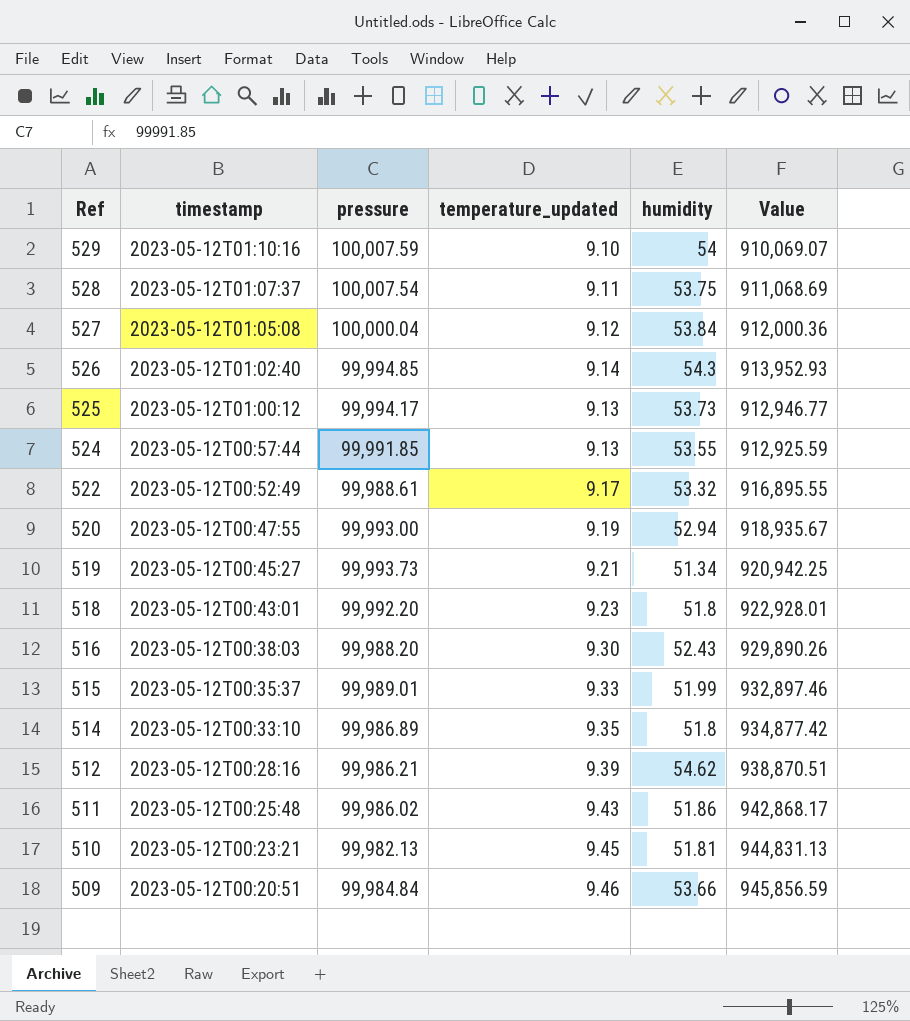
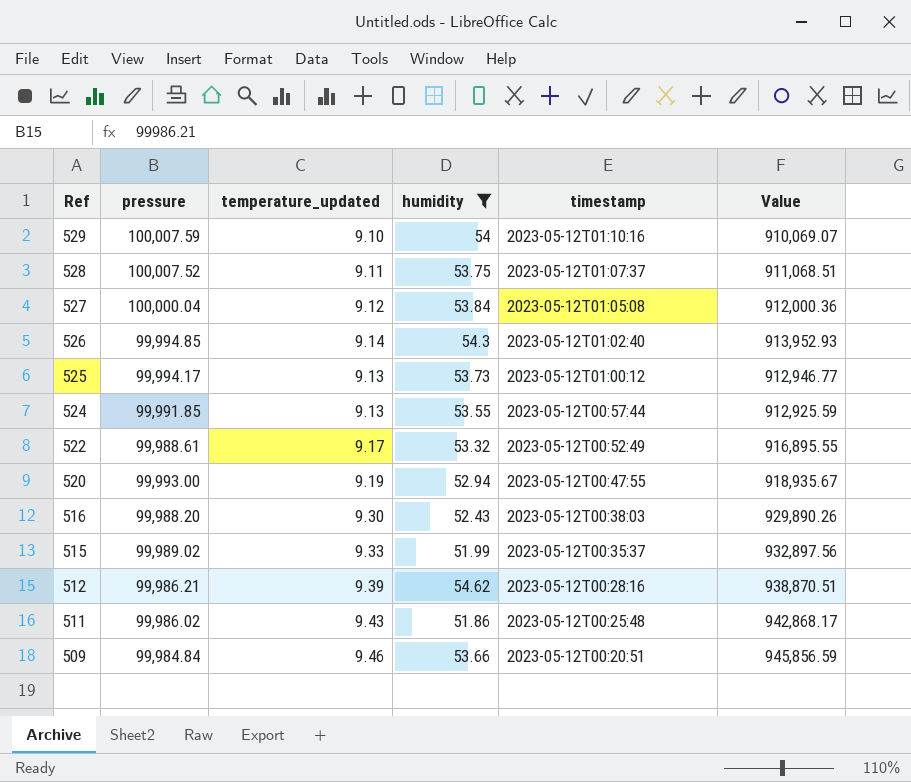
filter: none -> humidity >= 51.86
column timestamp | position: 2 -> 5
528 | pressure: 100,007.54 -> 100,007.52
528 | Value: 911,068.69 -> 911,068.51
515 | pressure: 99,989.01 -> 99,989.02
515 | Value: 932,897.46 -> 932,897.56

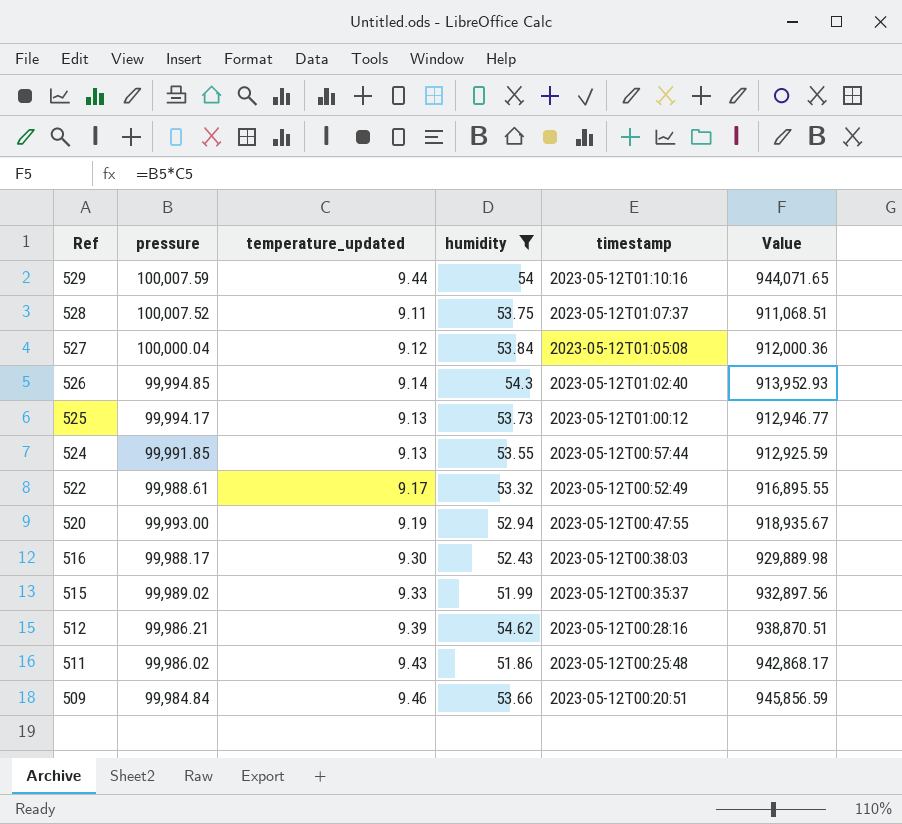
529 | temperature_updated: 9.10 -> 9.44
529 | Value: 910,069.07 -> 944,071.65
516 | pressure: 99,988.20 -> 99,988.17
516 | Value: 929,890.26 -> 929,889.98

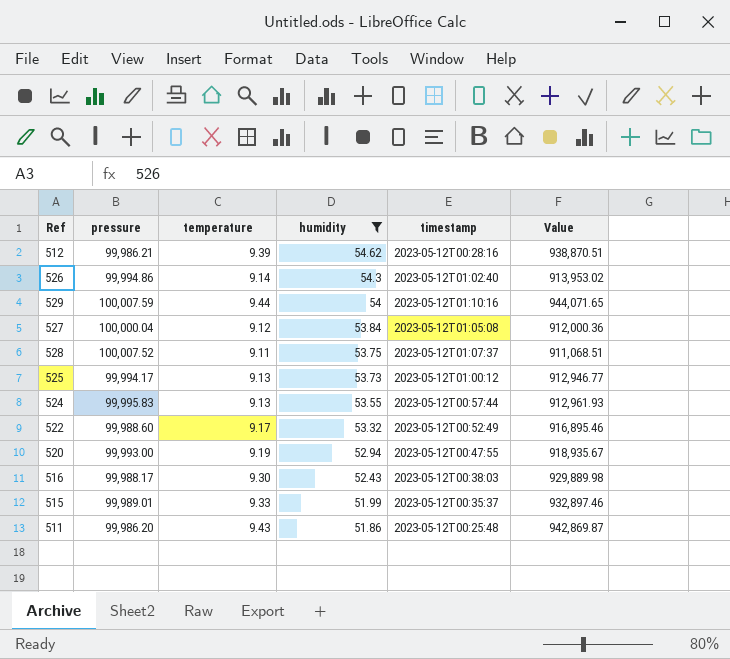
row order: Ref descending -> humidity descending
column name: temperature_updated -> temperature
row 509: 99,984.84 | 9.46 | 53.66 | 2023-05-12T00:20:51 | 945,856.59 -> none
526 | pressure: 99,994.85 -> 99,994.86
526 | Value: 913,952.93 -> 913,953.02
524 | pressure: 99,991.85 -> 99,995.83
524 | Value: 912,925.59 -> 912,961.93
522 | pressure: 99,988.61 -> 99,988.60
522 | Value: 916,895.55 -> 916,895.46
515 | pressure: 99,989.02 -> 99,989.01
515 | Value: 932,897.56 -> 932,897.46
511 | pressure: 99,986.02 -> 99,986.20
511 | Value: 942,868.17 -> 942,869.87

